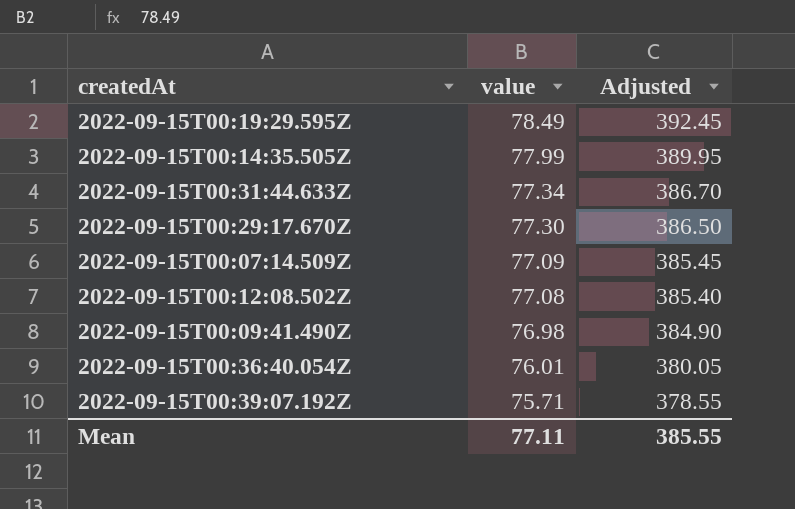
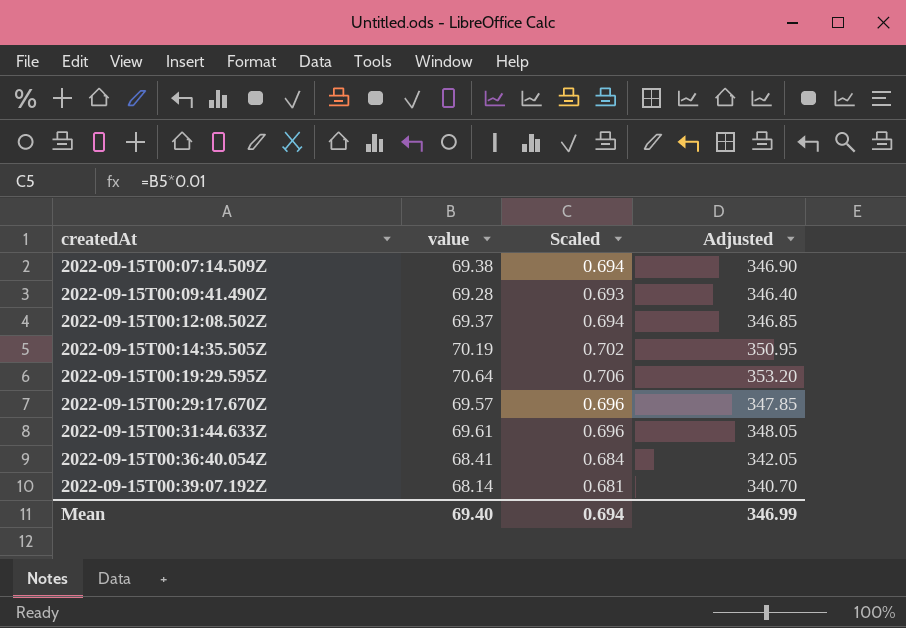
row order: value descending -> createdAt ascending
column Scaled | formula: none -> [value] * 0.01
2022-09-15T00:07:14.509Z | value: 77.09 -> 69.38
2022-09-15T00:07:14.509Z | Adjusted: 385.45 -> 346.90
2022-09-15T00:09:41.490Z | value: 76.98 -> 69.28
2022-09-15T00:09:41.490Z | Adjusted: 384.90 -> 346.40
2022-09-15T00:12:08.502Z | value: 77.08 -> 69.37
2022-09-15T00:12:08.502Z | Adjusted: 385.40 -> 346.85
2022-09-15T00:14:35.505Z | value: 77.99 -> 70.19
2022-09-15T00:14:35.505Z | Adjusted: 389.95 -> 350.95
2022-09-15T00:19:29.595Z | value: 78.49 -> 70.64
2022-09-15T00:19:29.595Z | Adjusted: 392.45 -> 353.20
2022-09-15T00:29:17.670Z | value: 77.30 -> 69.57
2022-09-15T00:29:17.670Z | Adjusted: 386.50 -> 347.85
2022-09-15T00:31:44.633Z | value: 77.34 -> 69.61
2022-09-15T00:31:44.633Z | Adjusted: 386.70 -> 348.05
2022-09-15T00:36:40.054Z | value: 76.01 -> 68.41
2022-09-15T00:36:40.054Z | Adjusted: 380.05 -> 342.05
2022-09-15T00:39:07.192Z | value: 75.71 -> 68.14
2022-09-15T00:39:07.192Z | Adjusted: 378.55 -> 340.70
Mean | value: 77.11 -> 69.40
Mean | Adjusted: 385.55 -> 346.99

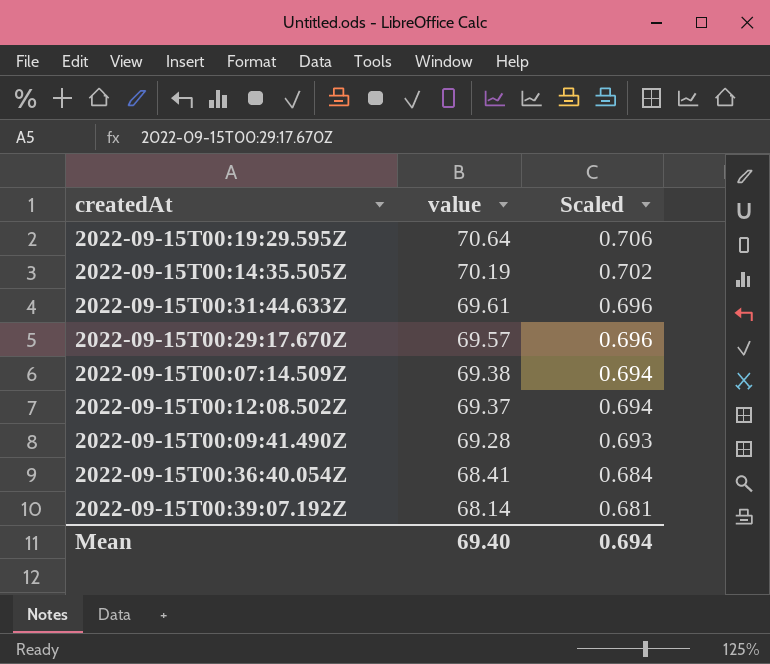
row order: createdAt ascending -> value descending
column Adjusted | formula: [value] * 5 -> none

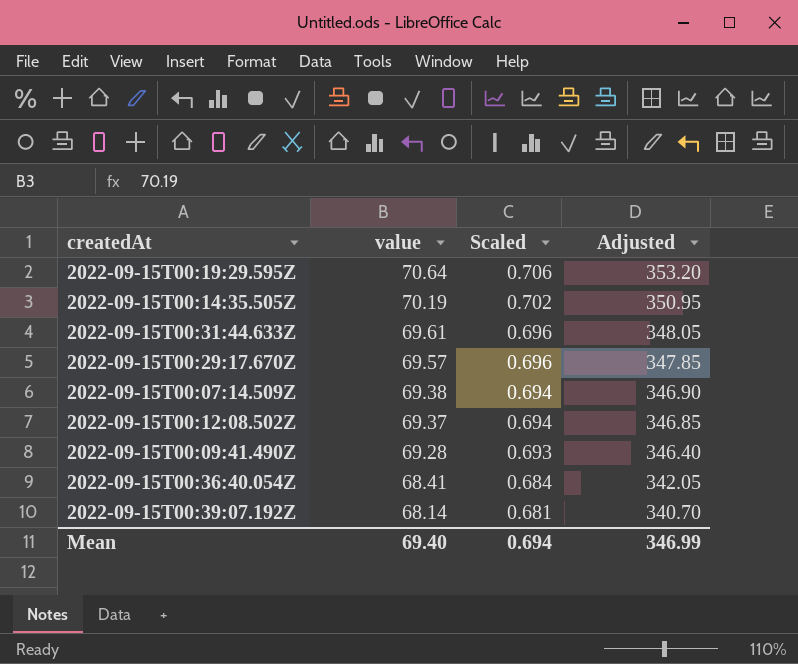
column Adjusted | formula: none -> [value] * 5

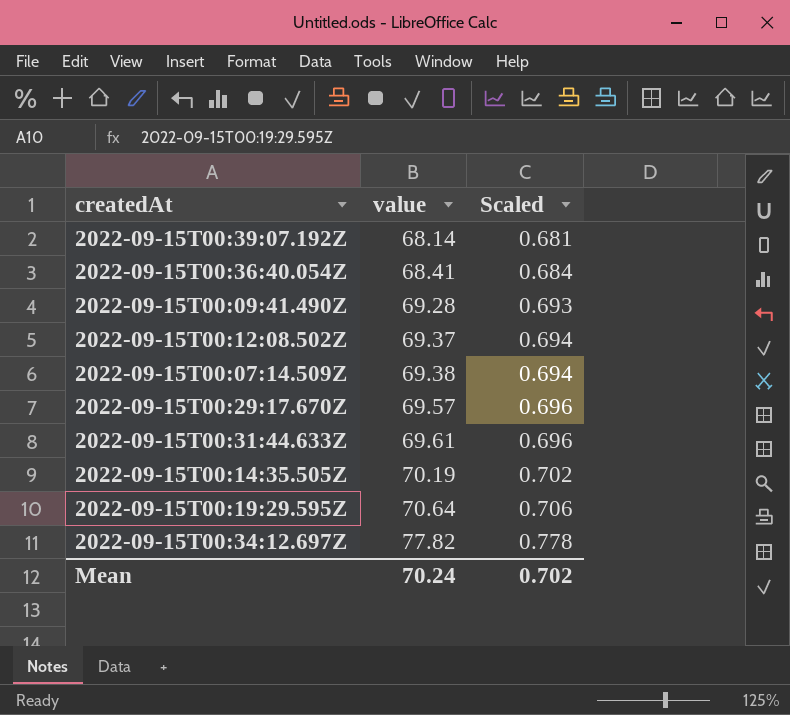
row order: value descending -> value ascending
column Adjusted | formula: [value] * 5 -> none
row 2022-09-15T00:34:12.697Z: none -> 77.82 | 0.778
Mean | value: 69.40 -> 70.24
Mean | Scaled: 0.694 -> 0.702

